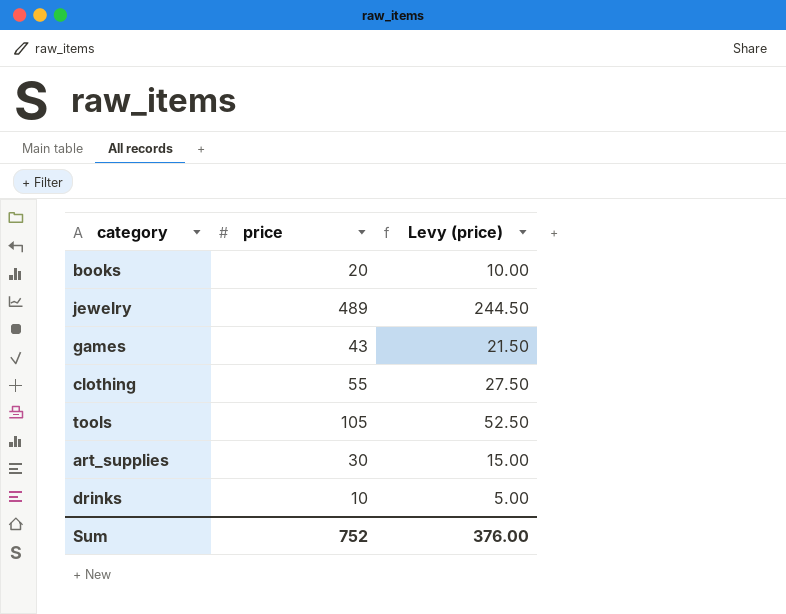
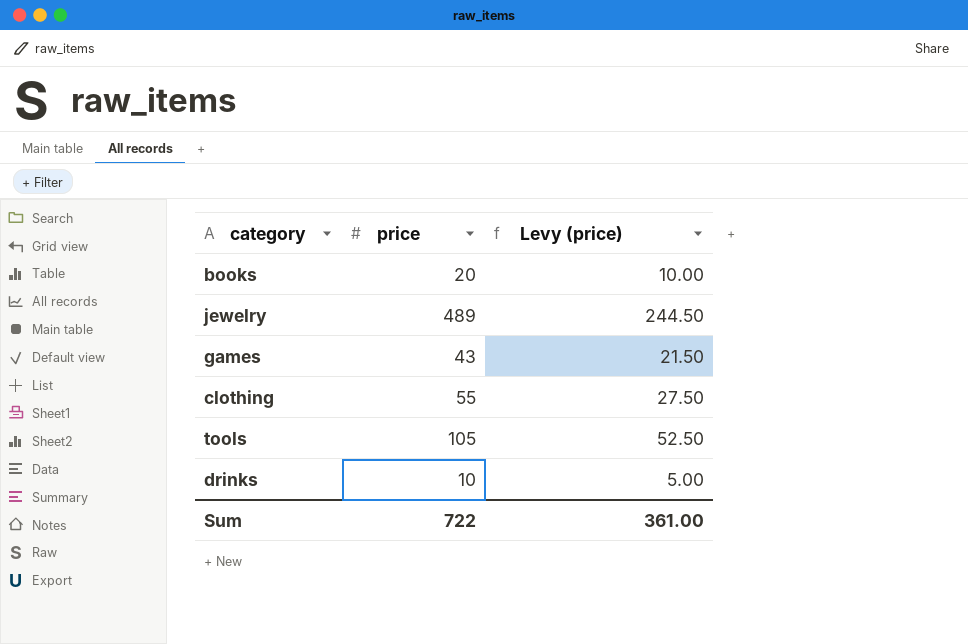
row art_supplies: 30 | 15.00 -> none
Sum | price: 752 -> 722
Sum | Levy (price): 376.00 -> 361.00

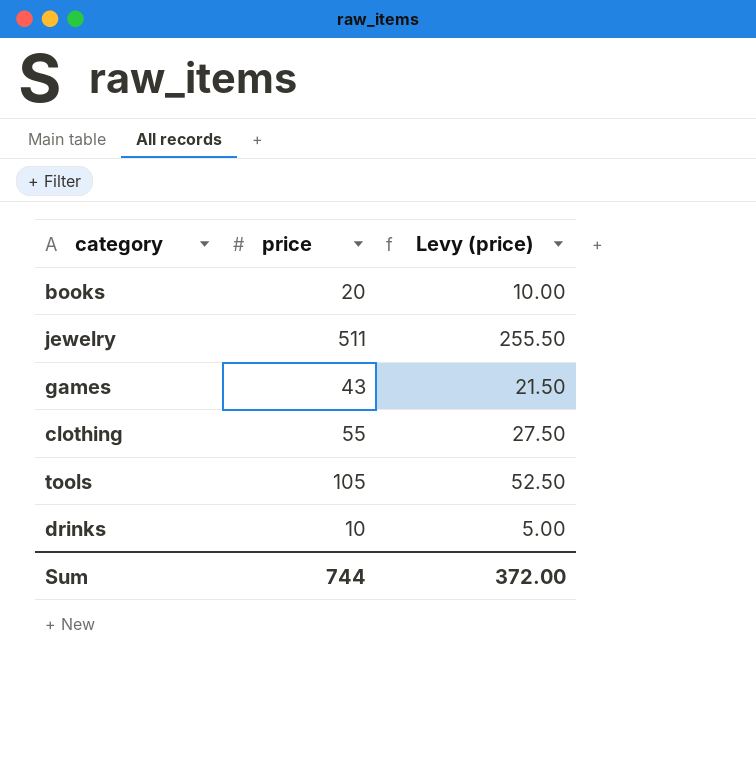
jewelry | price: 489 -> 511
jewelry | Levy (price): 244.50 -> 255.50
Sum | price: 722 -> 744
Sum | Levy (price): 361.00 -> 372.00

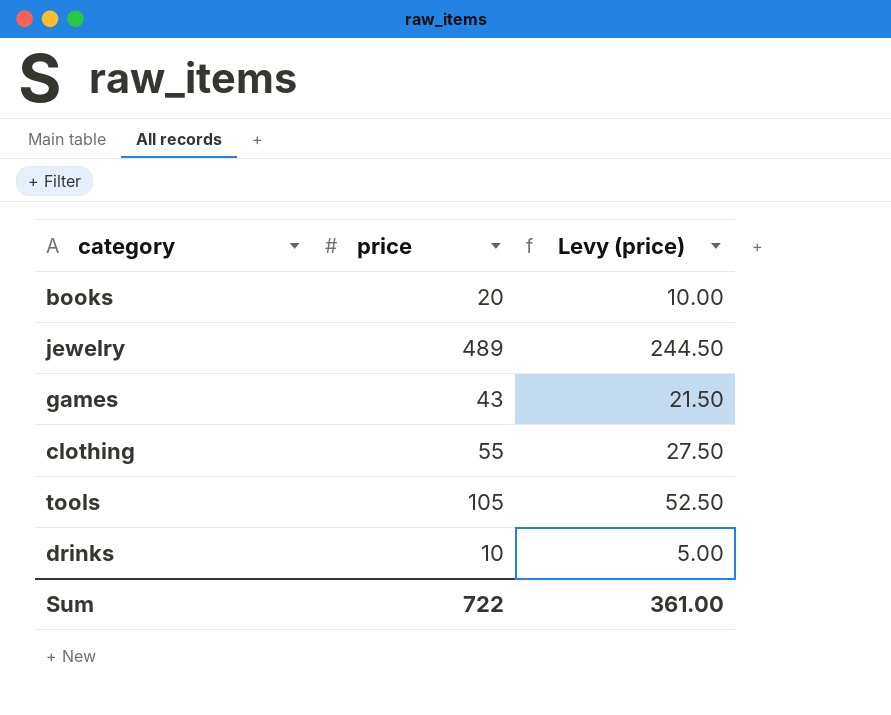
jewelry | price: 511 -> 489
jewelry | Levy (price): 255.50 -> 244.50
Sum | price: 744 -> 722
Sum | Levy (price): 372.00 -> 361.00

